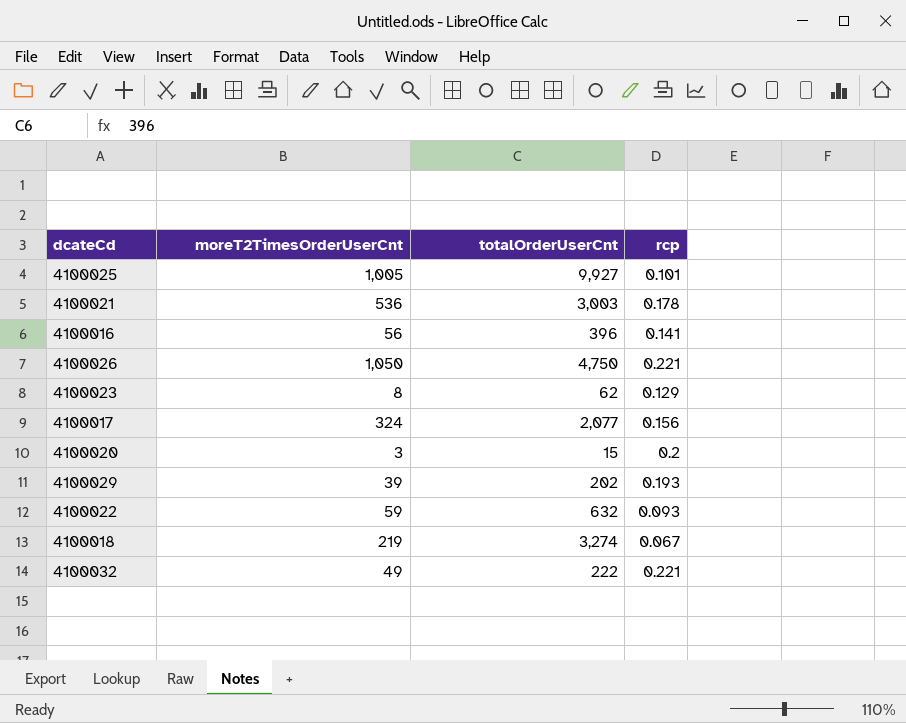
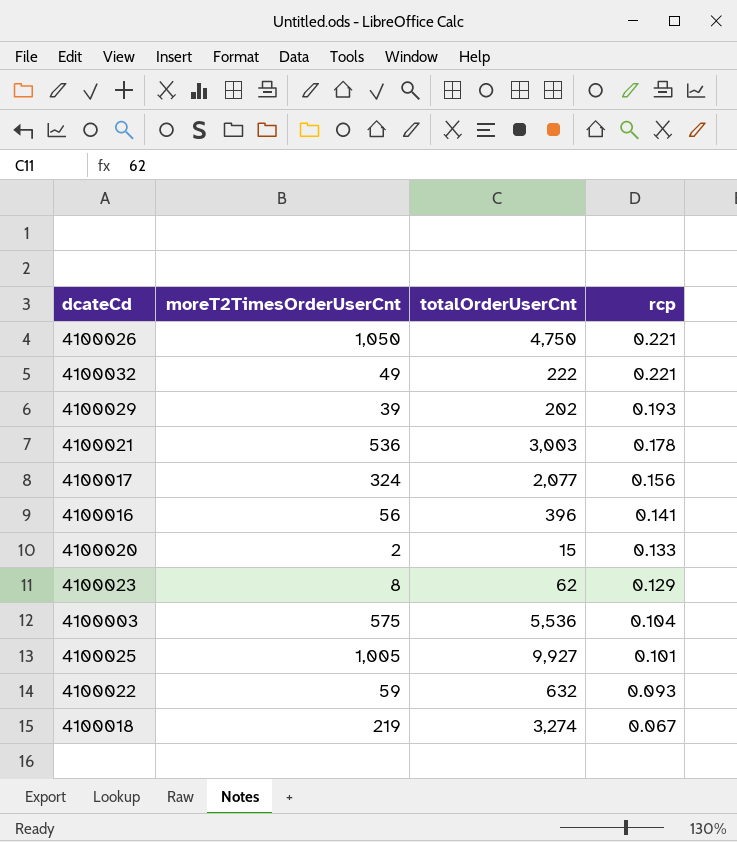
row order: none -> rcp descending
4100020 | moreT2TimesOrderUserCnt: 3 -> 2
4100020 | rcp: 0.2 -> 0.133
row 4100003: none -> 575 | 5,536 | 0.104

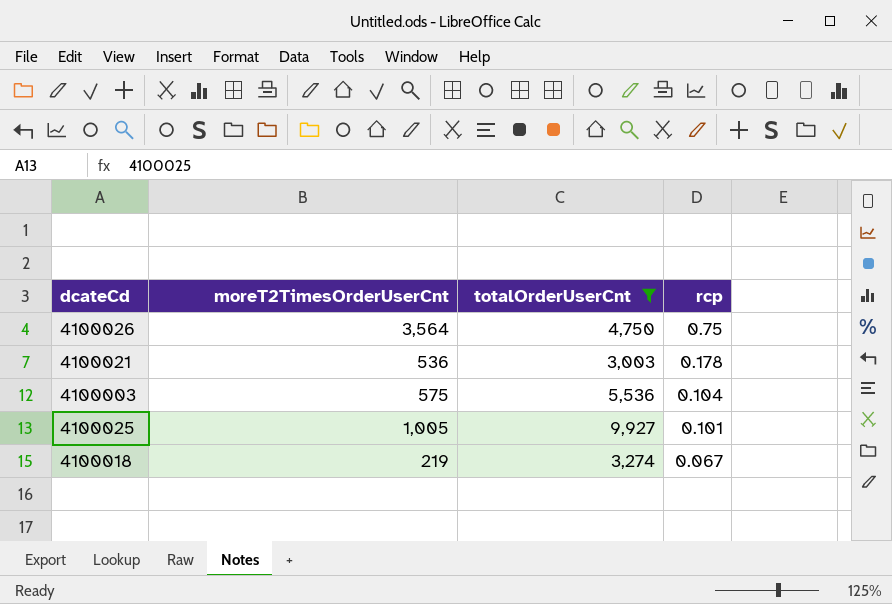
filter: none -> totalOrderUserCnt >= 3,003
4100026 | moreT2TimesOrderUserCnt: 1,050 -> 3,564
4100026 | rcp: 0.221 -> 0.75

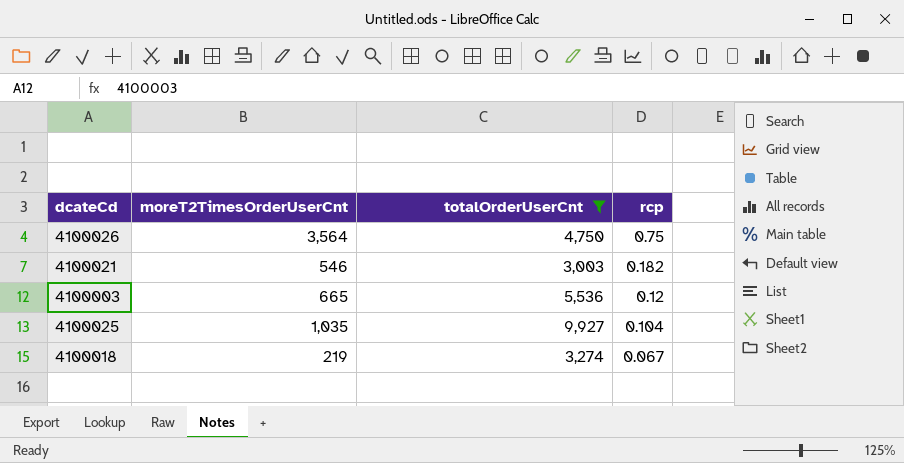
4100021 | moreT2TimesOrderUserCnt: 536 -> 546
4100021 | rcp: 0.178 -> 0.182
4100003 | moreT2TimesOrderUserCnt: 575 -> 665
4100003 | rcp: 0.104 -> 0.12
4100025 | moreT2TimesOrderUserCnt: 1,005 -> 1,035
4100025 | rcp: 0.101 -> 0.104

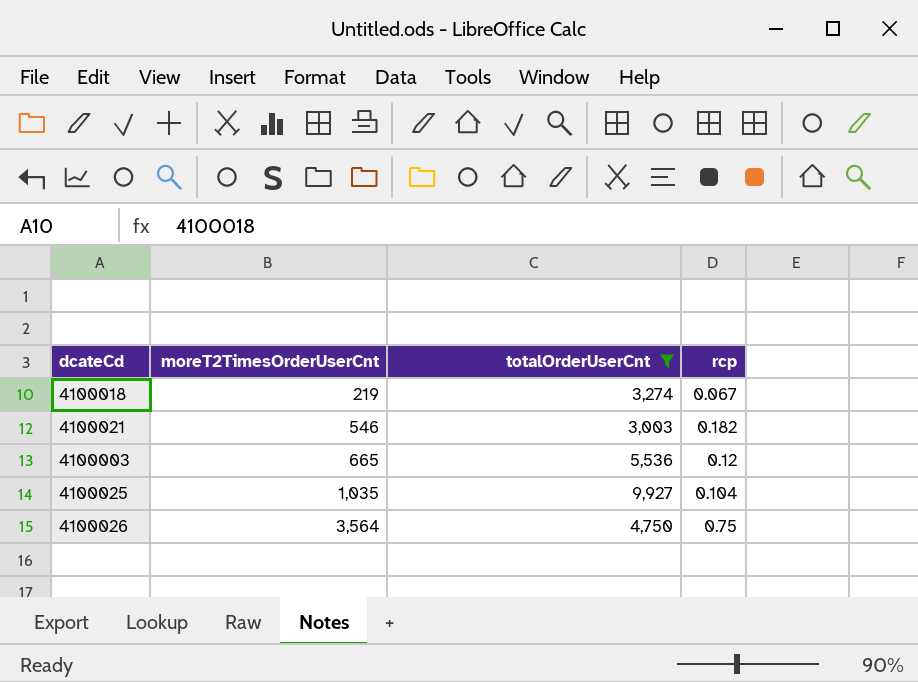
row order: rcp descending -> moreT2TimesOrderUserCnt ascending

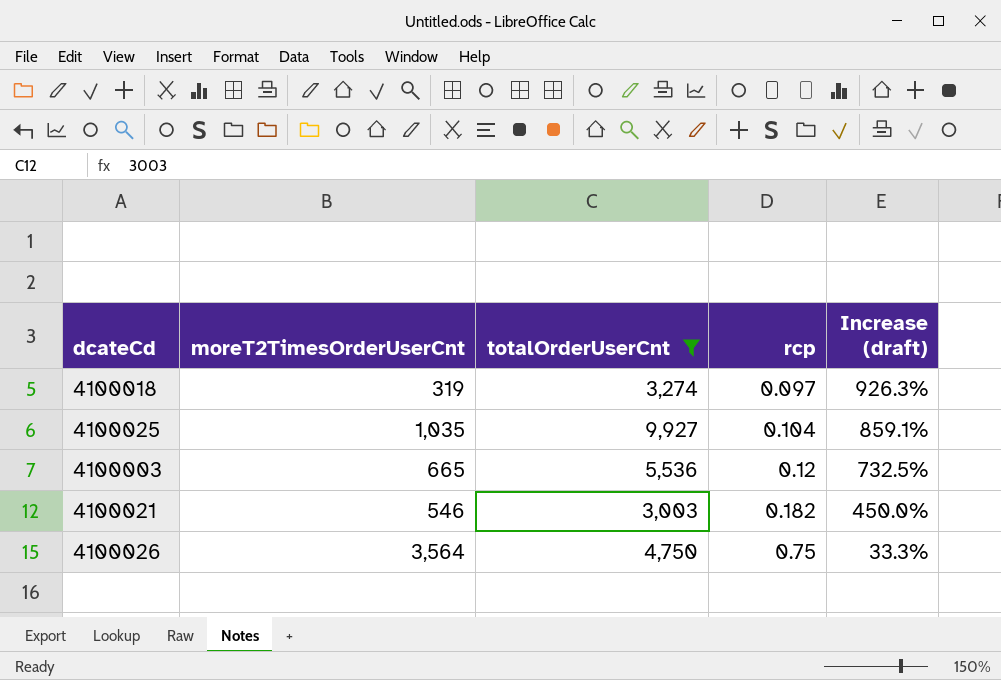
row order: moreT2TimesOrderUserCnt ascending -> rcp ascending
column Increase (draft) | formula: none -> ([totalOrderUserCnt] - [moreT2TimesOrderUserCnt]) / [moreT2TimesOrderUserCnt]
4100018 | moreT2TimesOrderUserCnt: 219 -> 319
4100018 | rcp: 0.067 -> 0.097

